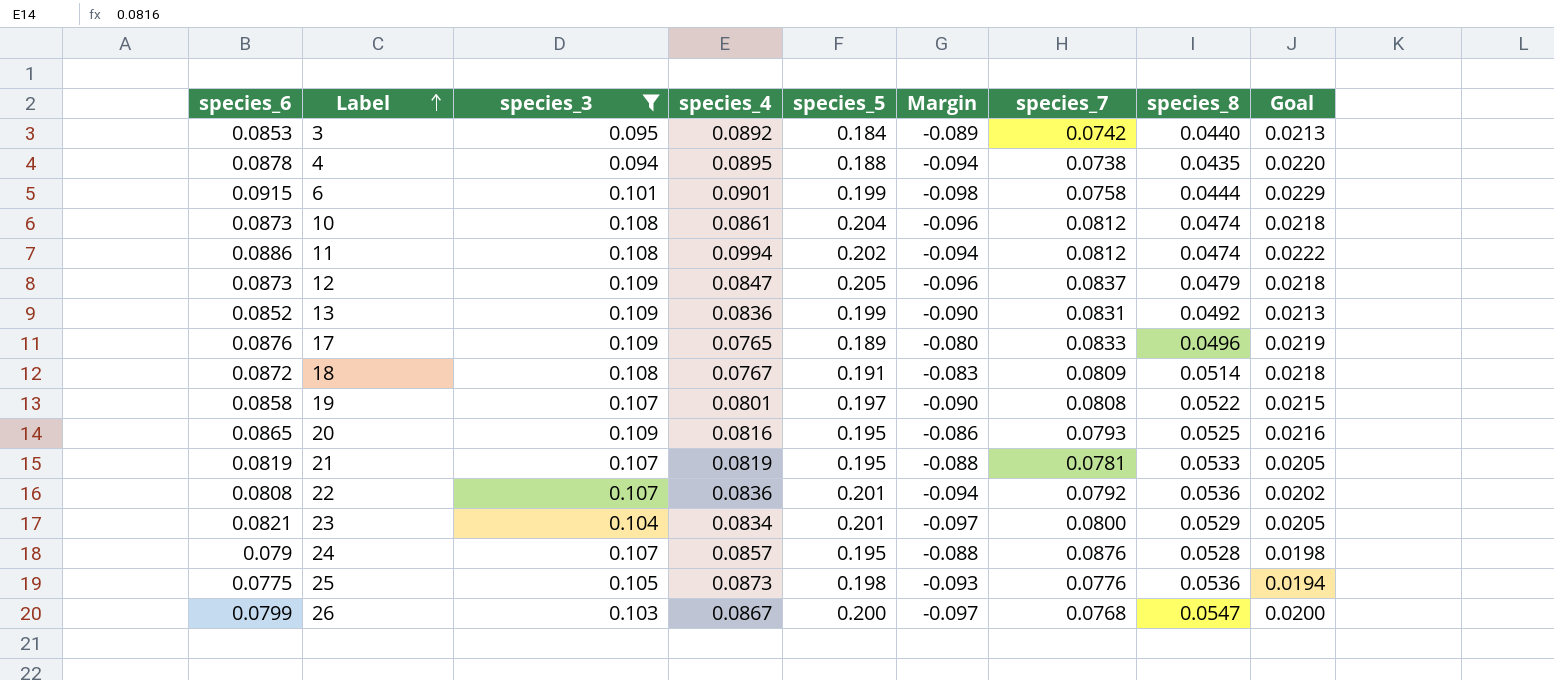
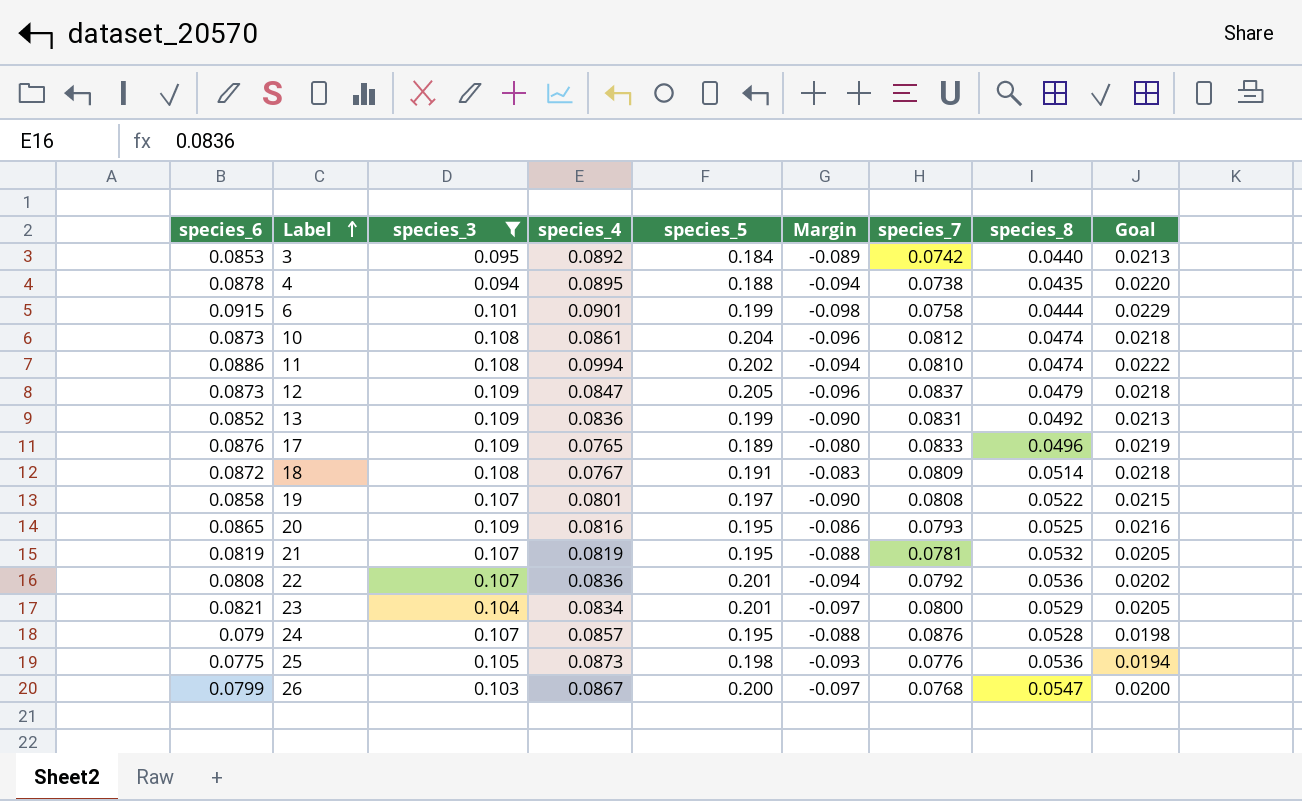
11 | species_7: 0.0812 -> 0.0810
21 | species_8: 0.0533 -> 0.0532

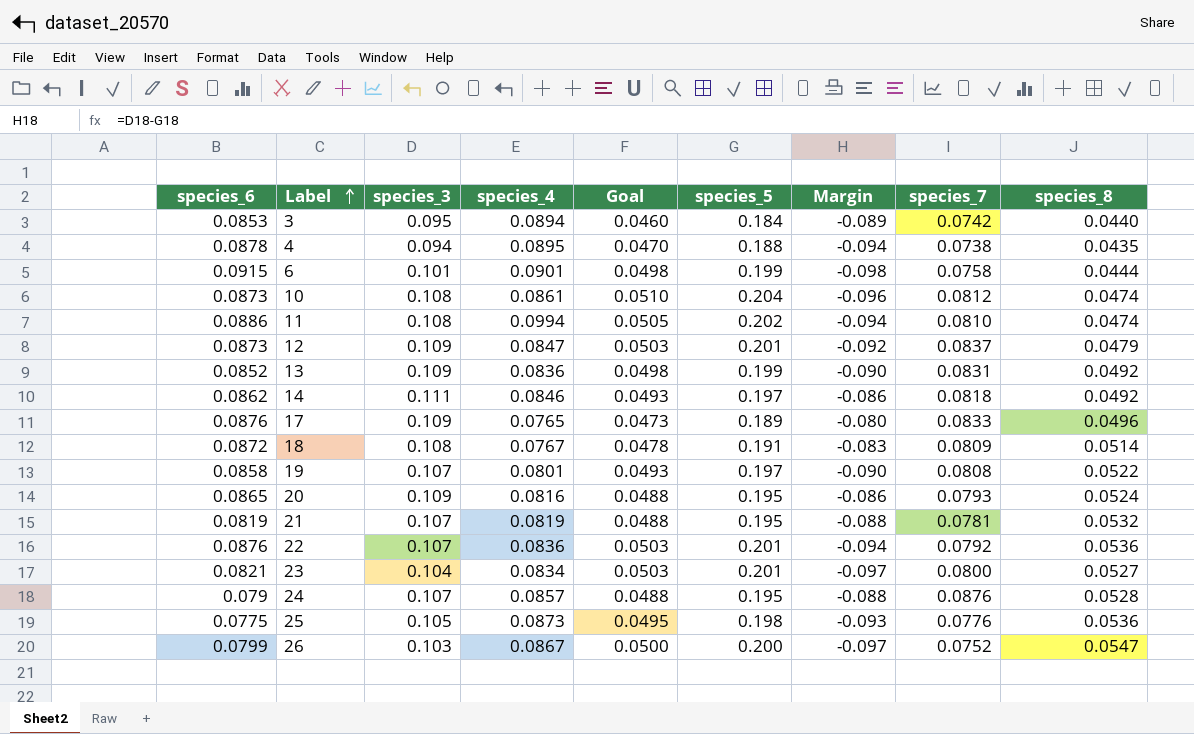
filter: species_3 != 0.111 -> none
column Goal | formula: [species_6] * 0.25 -> [species_5] * 0.25
column Goal | position: 9 -> 5
3 | species_4: 0.0892 -> 0.0894
12 | species_5: 0.205 -> 0.201
12 | Margin: -0.096 -> -0.092
20 | species_8: 0.0525 -> 0.0524
22 | species_6: 0.0808 -> 0.0876
23 | species_8: 0.0529 -> 0.0527
26 | species_7: 0.0768 -> 0.0752

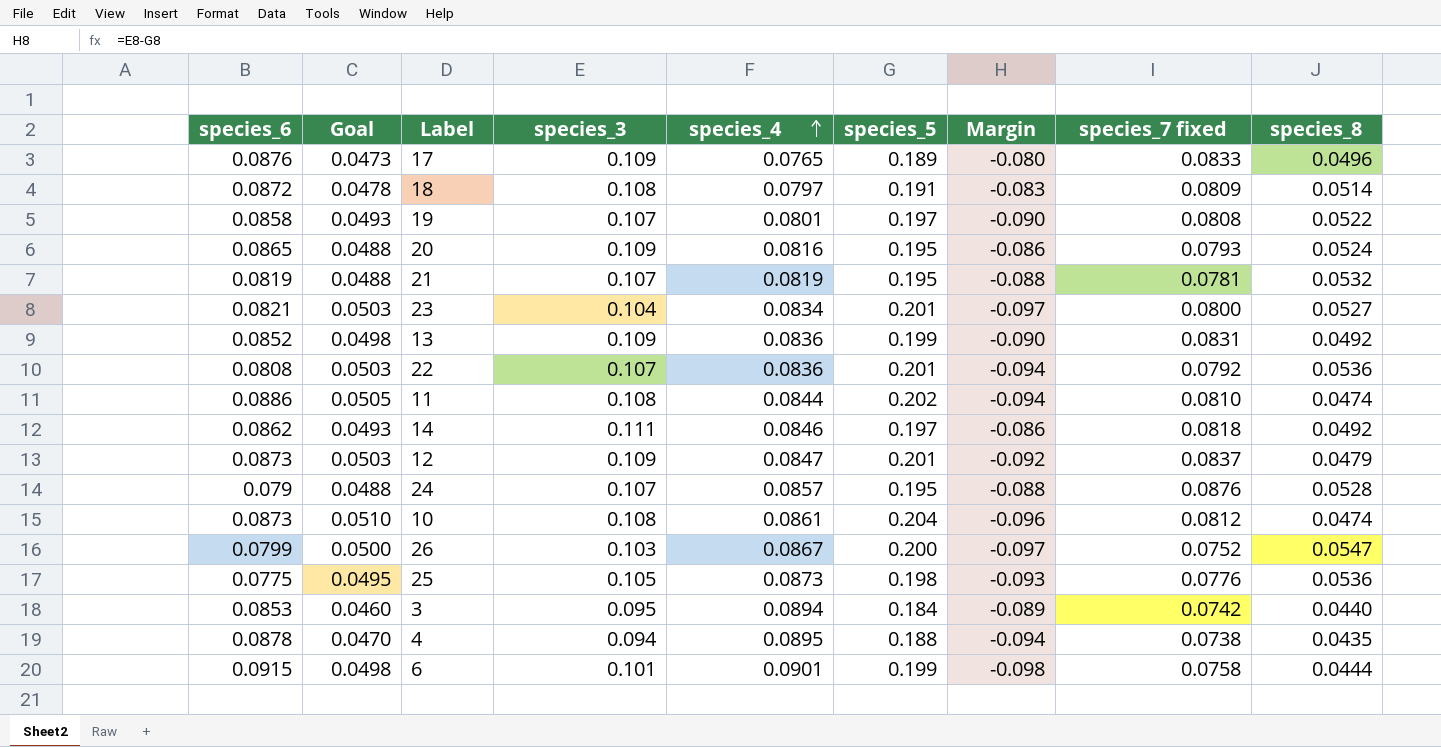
row order: Label ascending -> species_4 ascending
column Goal | position: 5 -> 2
column name: species_7 -> species_7 fixed
18 | species_4: 0.0767 -> 0.0797
22 | species_6: 0.0876 -> 0.0808
11 | species_4: 0.0994 -> 0.0844

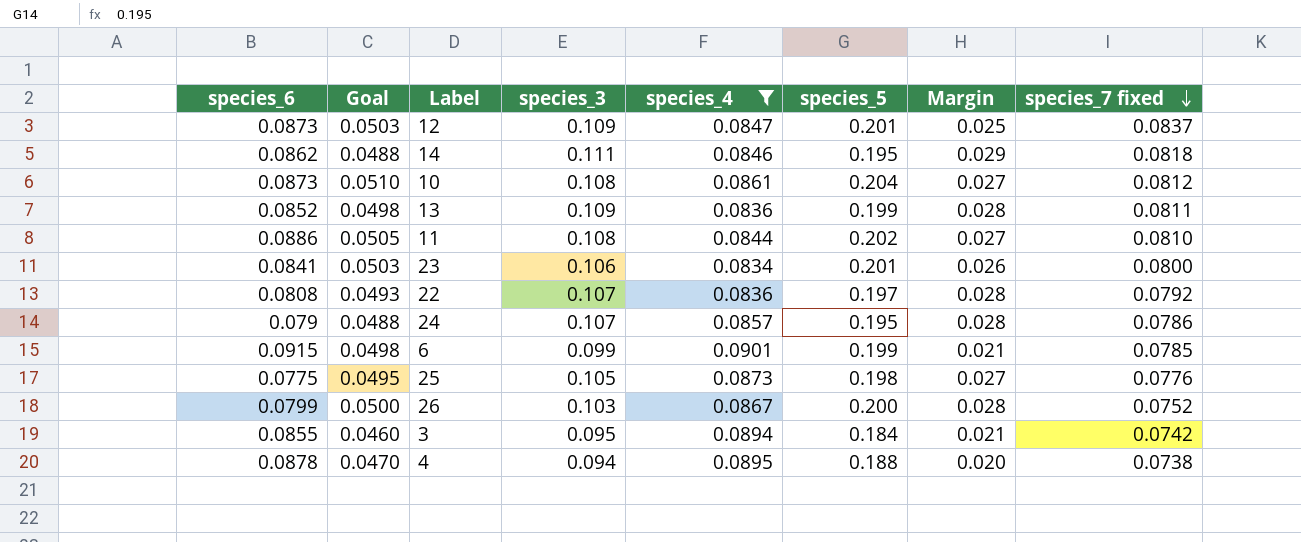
filter: none -> species_4 >= 0.0834
row order: species_4 ascending -> species_7 fixed descending
column species_8 | position: 9 -> none
column Margin | formula: [species_3] - [species_5] -> [species_3] - [species_7 fixed]
14 | Goal: 0.0493 -> 0.0488
14 | species_5: 0.197 -> 0.195
13 | species_7 fixed: 0.0831 -> 0.0811
23 | species_6: 0.0821 -> 0.0841
23 | species_3: 0.104 -> 0.106
22 | Goal: 0.0503 -> 0.0493
22 | species_5: 0.201 -> 0.197
24 | species_7 fixed: 0.0876 -> 0.0786
6 | species_3: 0.101 -> 0.099
6 | species_7 fixed: 0.0758 -> 0.0785
3 | species_6: 0.0853 -> 0.0855

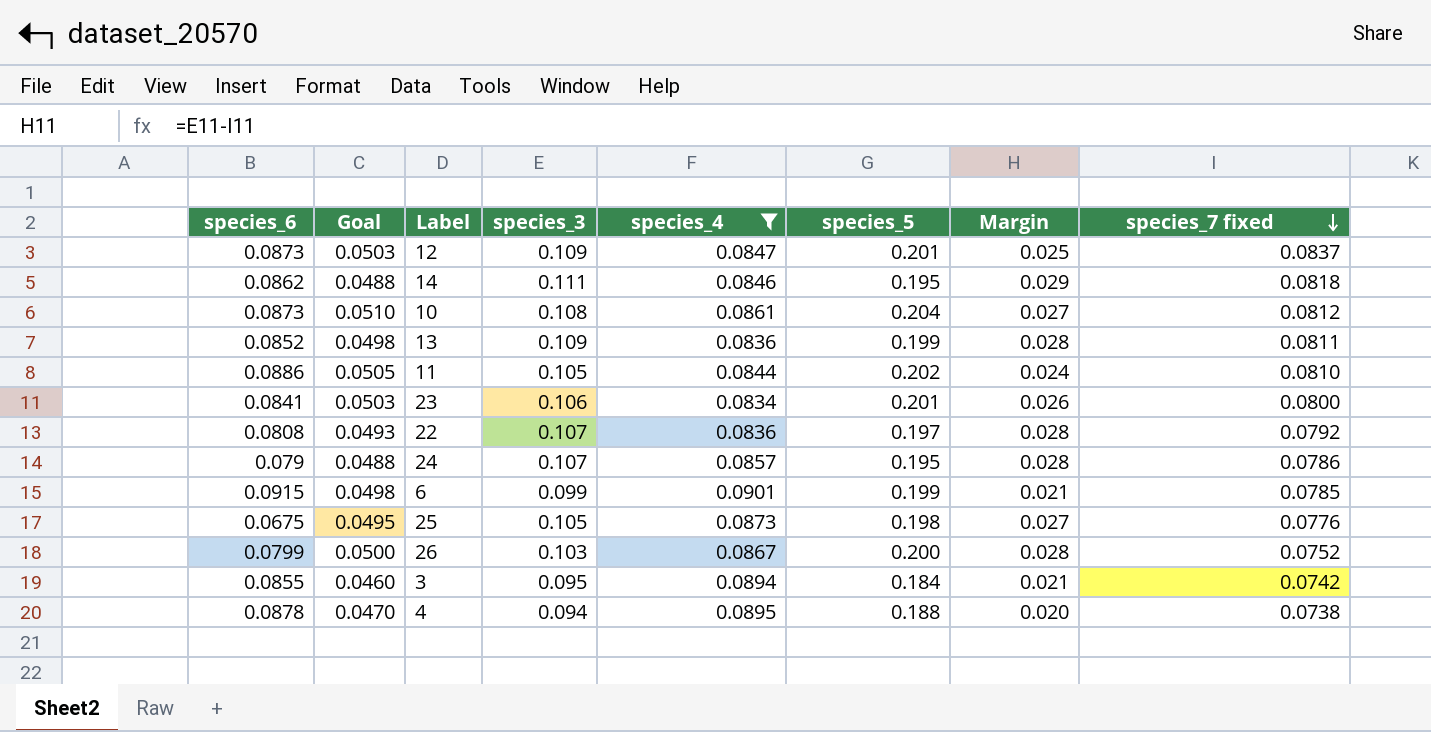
11 | species_3: 0.108 -> 0.105
11 | Margin: 0.027 -> 0.024
25 | species_6: 0.0775 -> 0.0675

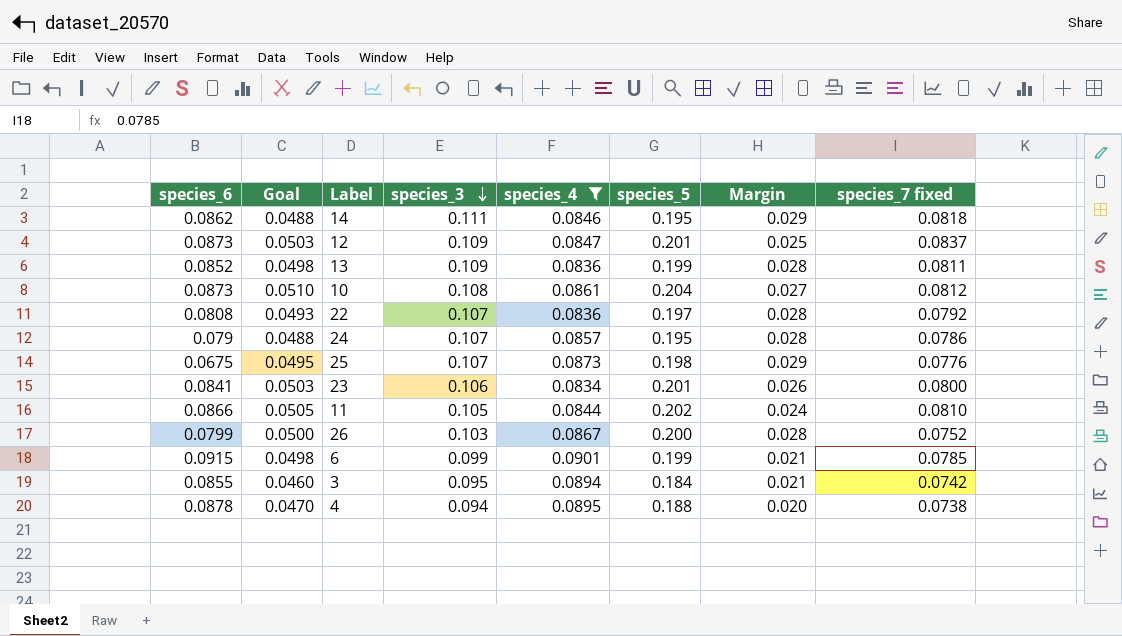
row order: species_7 fixed descending -> species_3 descending
25 | species_3: 0.105 -> 0.107
25 | Margin: 0.027 -> 0.029
11 | species_6: 0.0886 -> 0.0866

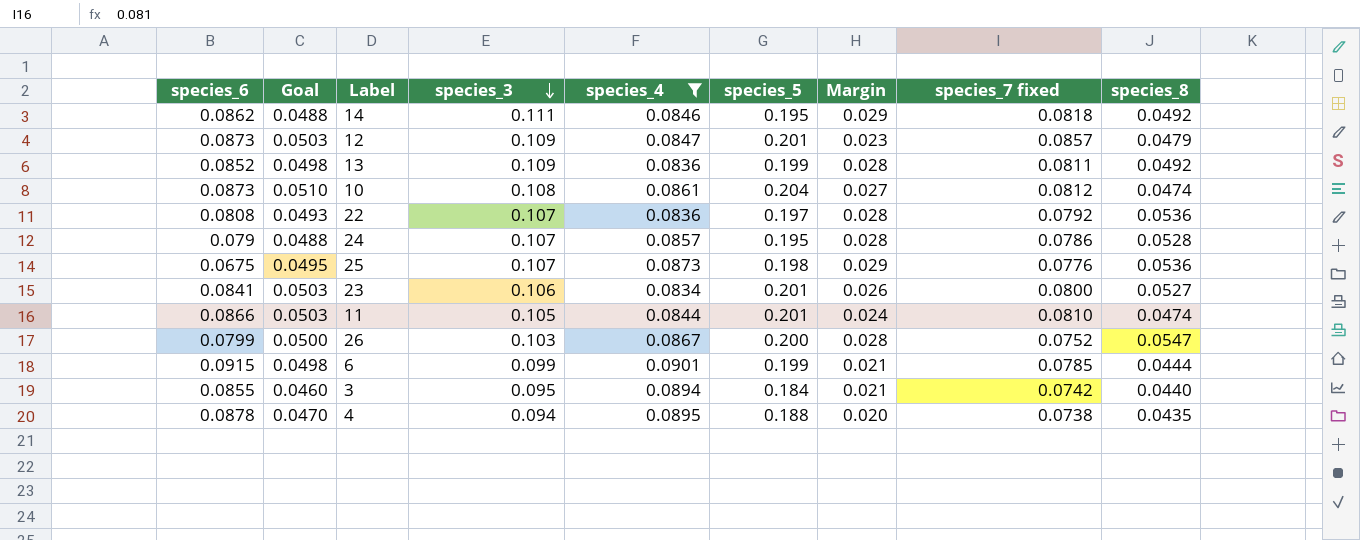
column species_8 | position: none -> 9
12 | Margin: 0.025 -> 0.023
12 | species_7 fixed: 0.0837 -> 0.0857
11 | Goal: 0.0505 -> 0.0503
11 | species_5: 0.202 -> 0.201

